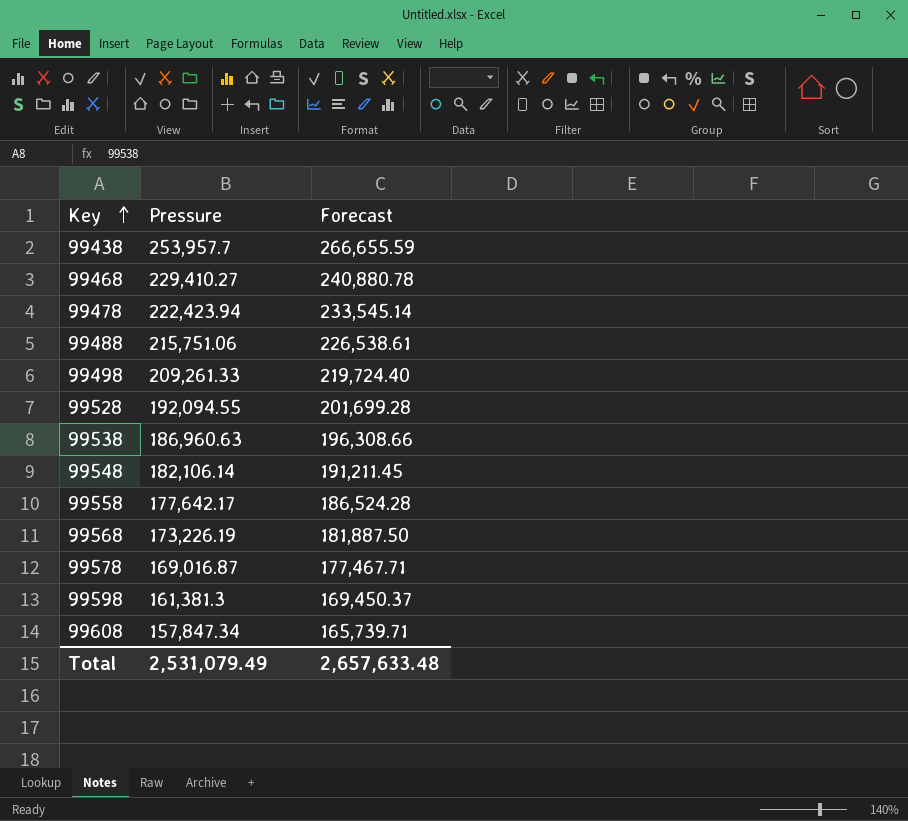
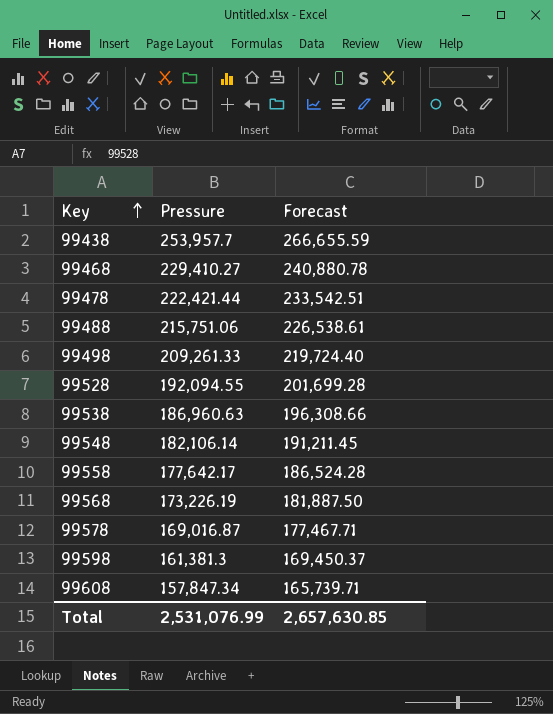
99478 | Pressure: 222,423.94 -> 222,421.44
99478 | Forecast: 233,545.14 -> 233,542.51
Total | Pressure: 2,531,079.49 -> 2,531,076.99
Total | Forecast: 2,657,633.48 -> 2,657,630.85

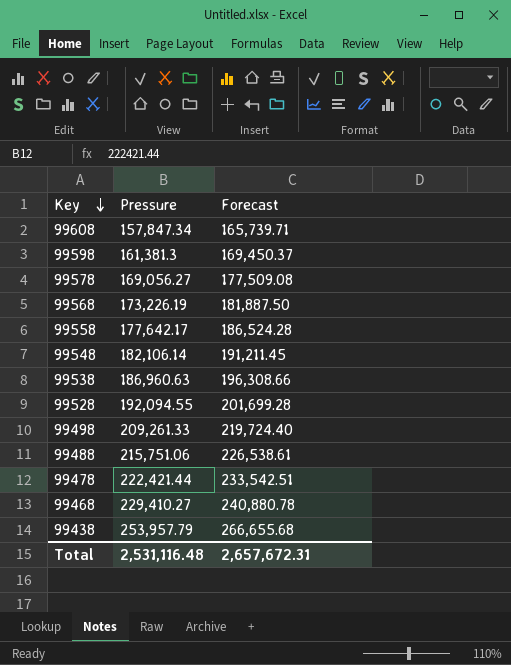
row order: Key ascending -> Key descending
99578 | Pressure: 169,016.87 -> 169,056.27
99578 | Forecast: 177,467.71 -> 177,509.08
99438 | Pressure: 253,957.7 -> 253,957.79
99438 | Forecast: 266,655.59 -> 266,655.68
Total | Pressure: 2,531,076.99 -> 2,531,116.48
Total | Forecast: 2,657,630.85 -> 2,657,672.31

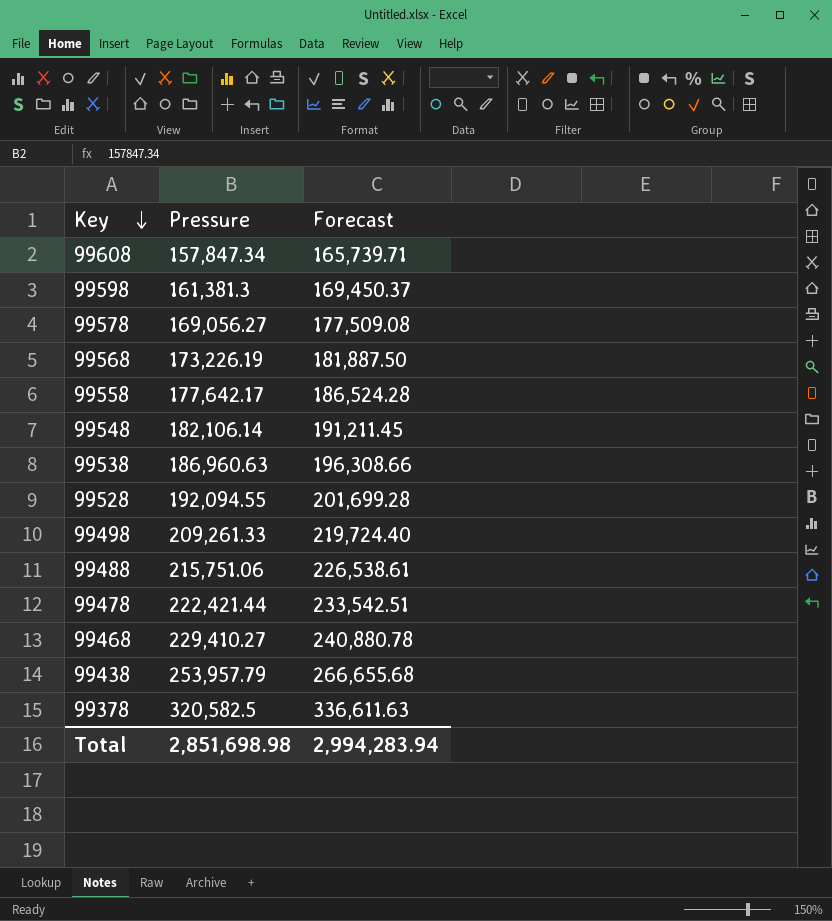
row 99378: none -> 320,582.5 | 336,611.63
Total | Pressure: 2,531,116.48 -> 2,851,698.98
Total | Forecast: 2,657,672.31 -> 2,994,283.94

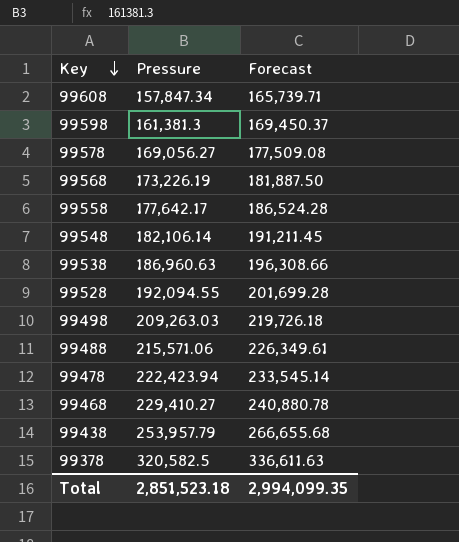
99498 | Pressure: 209,261.33 -> 209,263.03
99498 | Forecast: 219,724.40 -> 219,726.18
99488 | Pressure: 215,751.06 -> 215,571.06
99488 | Forecast: 226,538.61 -> 226,349.61
99478 | Pressure: 222,421.44 -> 222,423.94
99478 | Forecast: 233,542.51 -> 233,545.14
Total | Pressure: 2,851,698.98 -> 2,851,523.18
Total | Forecast: 2,994,283.94 -> 2,994,099.35

